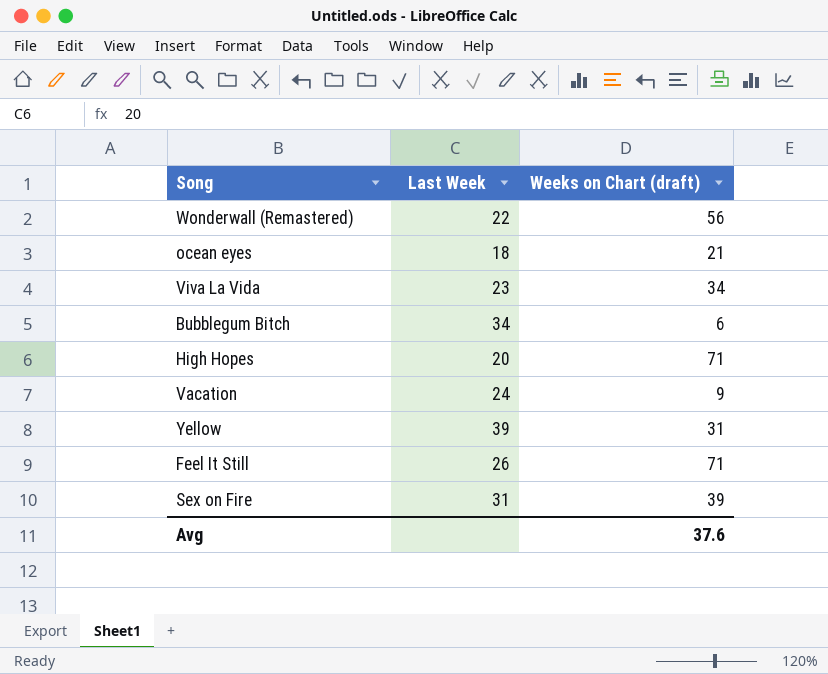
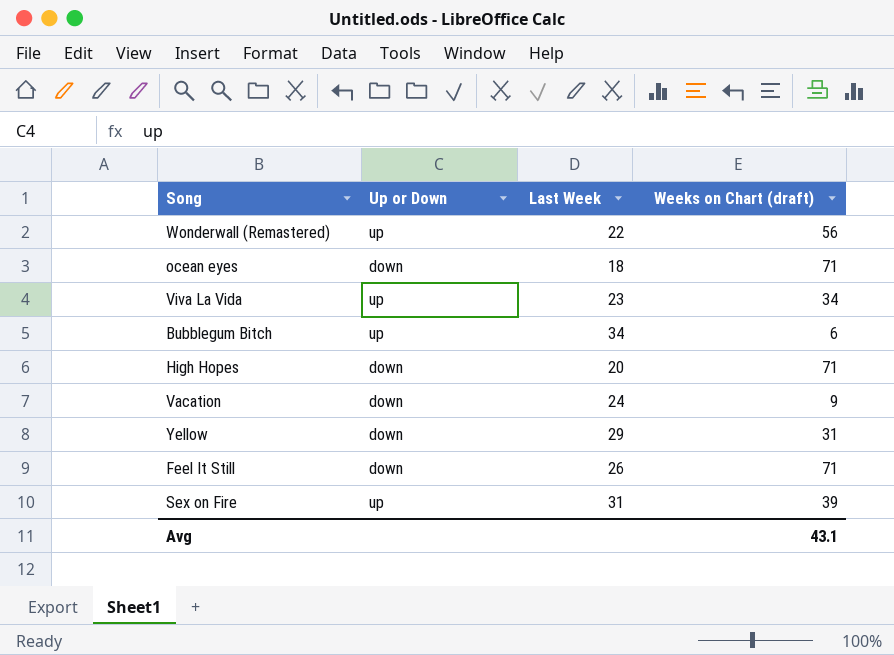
column Up or Down | position: none -> 2
ocean eyes | Weeks on Chart (draft): 21 -> 71
Yellow | Last Week: 39 -> 29
Avg | Weeks on Chart (draft): 37.6 -> 43.1

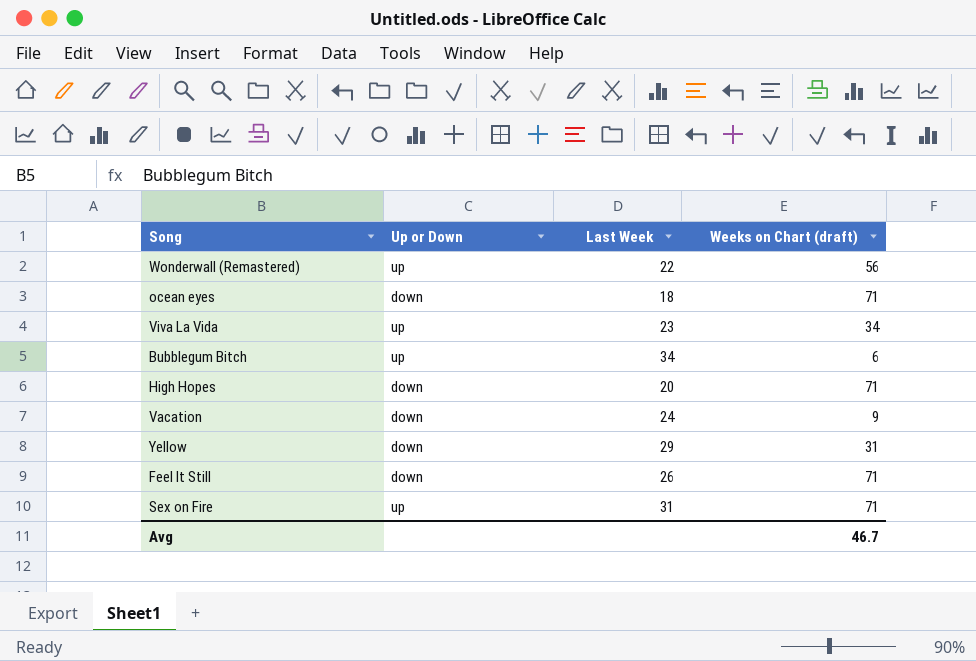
Sex on Fire | Weeks on Chart (draft): 39 -> 71
Avg | Weeks on Chart (draft): 43.1 -> 46.7

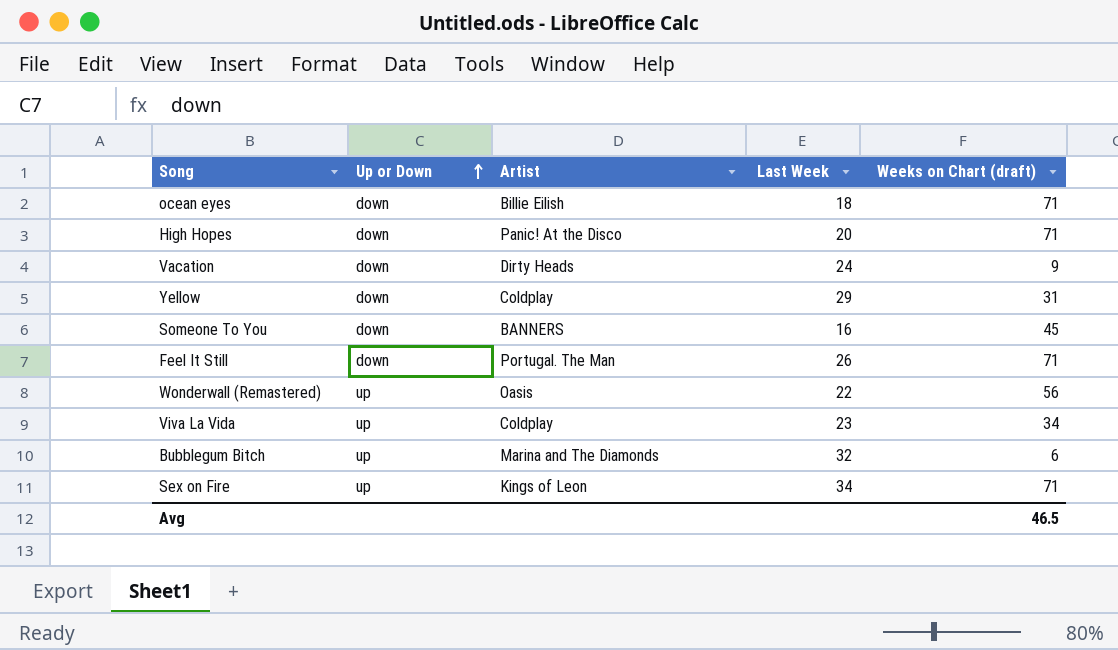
row order: none -> Up or Down ascending
column Artist | position: none -> 3
row Someone To You: none -> down | BANNERS | 16 | 45
Bubblegum Bitch | Last Week: 34 -> 32
Sex on Fire | Last Week: 31 -> 34
Avg | Weeks on Chart (draft): 46.7 -> 46.5

